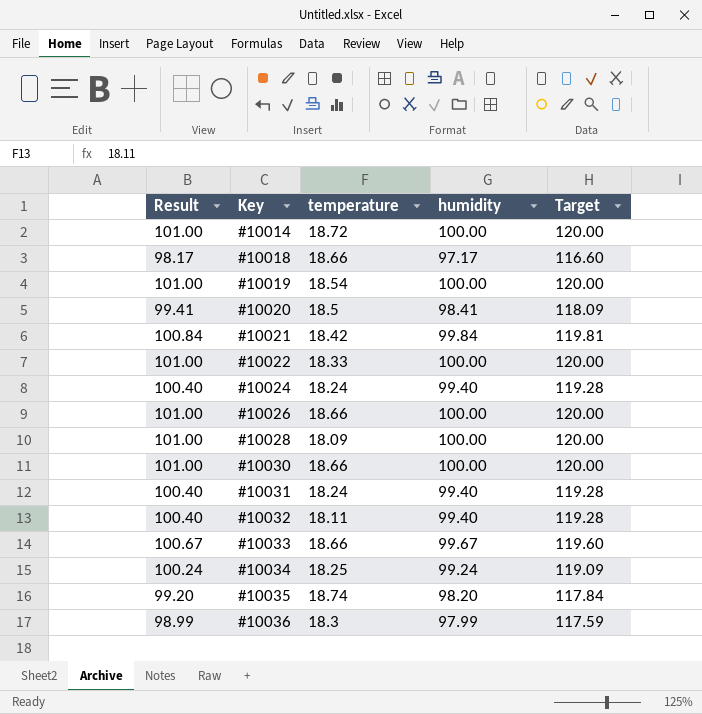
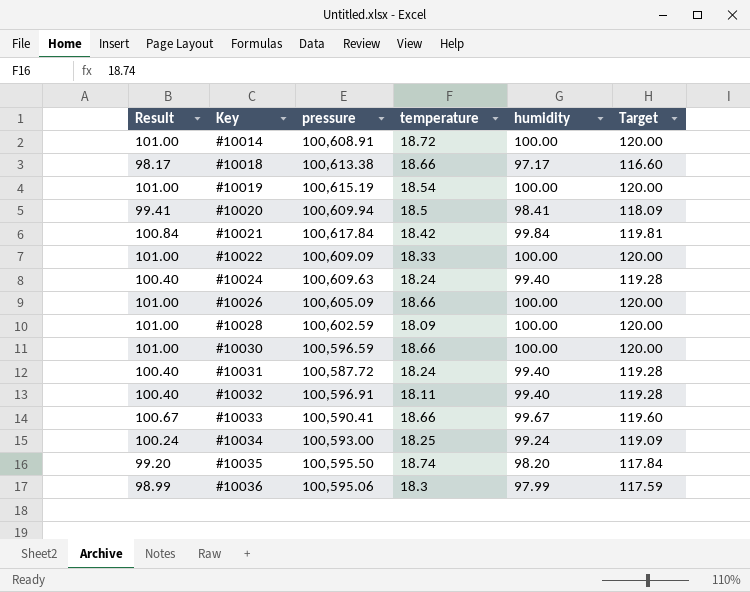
column pressure | position: none -> 3

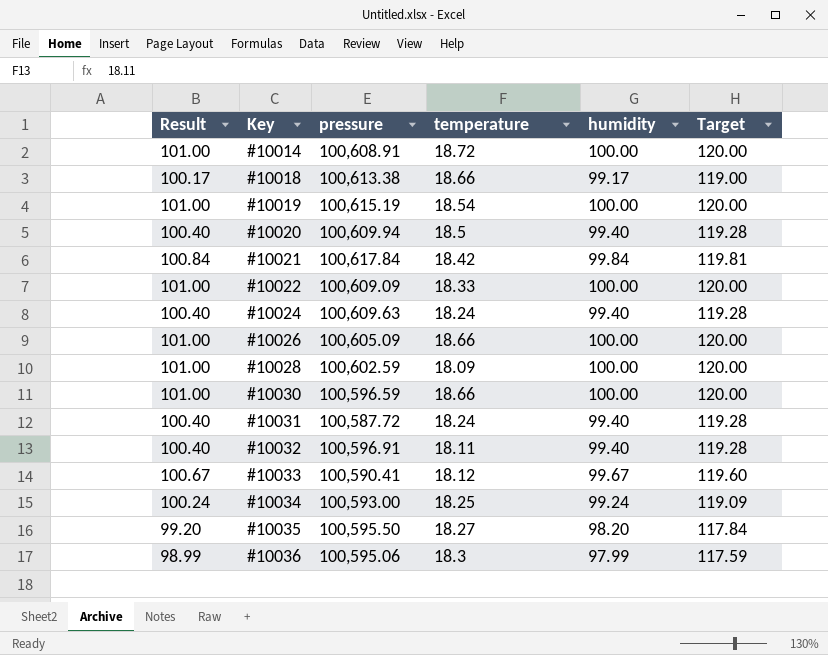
#10018 | Result: 98.17 -> 100.17
#10018 | humidity: 97.17 -> 99.17
#10018 | Target: 116.60 -> 119.00
#10020 | Result: 99.41 -> 100.40
#10020 | humidity: 98.41 -> 99.40
#10020 | Target: 118.09 -> 119.28
#10033 | temperature: 18.66 -> 18.12
#10035 | temperature: 18.74 -> 18.27

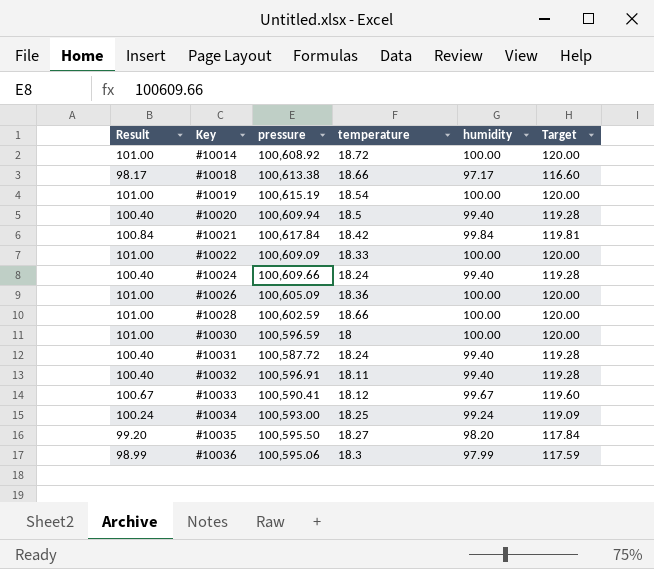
#10014 | pressure: 100,608.91 -> 100,608.92
#10018 | Result: 100.17 -> 98.17
#10018 | humidity: 99.17 -> 97.17
#10018 | Target: 119.00 -> 116.60
#10024 | pressure: 100,609.63 -> 100,609.66
#10026 | temperature: 18.66 -> 18.36
#10028 | temperature: 18.09 -> 18.66
#10030 | temperature: 18.66 -> 18

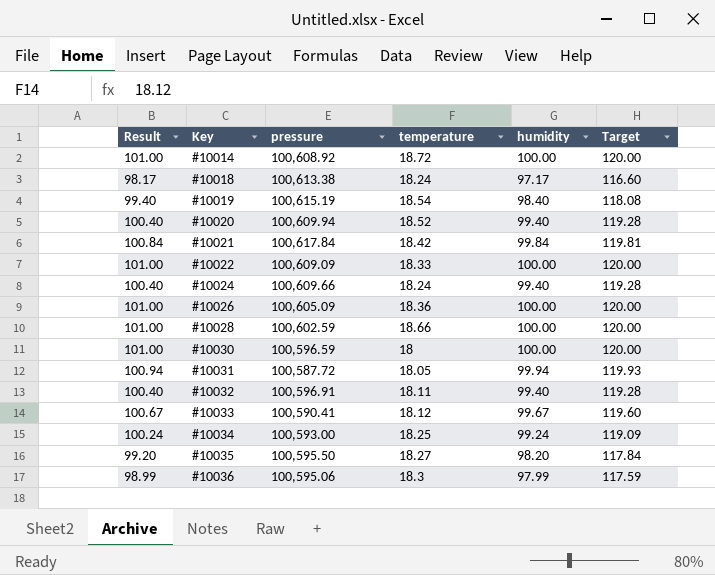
#10018 | temperature: 18.66 -> 18.24
#10019 | Result: 101.00 -> 99.40
#10019 | humidity: 100.00 -> 98.40
#10019 | Target: 120.00 -> 118.08
#10020 | temperature: 18.5 -> 18.52
#10031 | Result: 100.40 -> 100.94
#10031 | temperature: 18.24 -> 18.05
#10031 | humidity: 99.40 -> 99.94
#10031 | Target: 119.28 -> 119.93

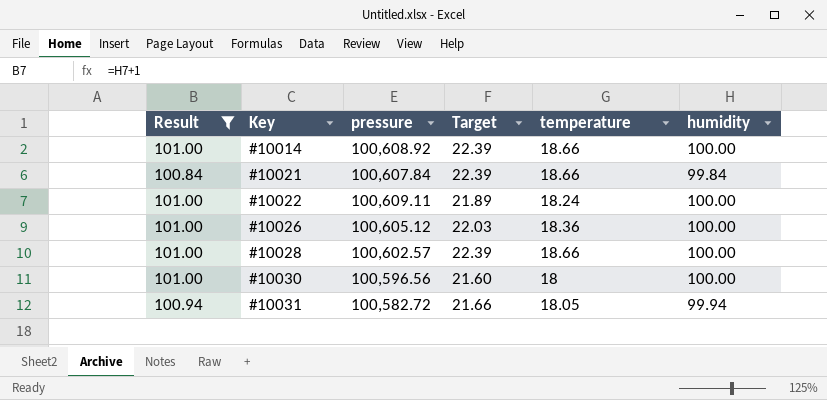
filter: none -> Result >= 100.84
column Target | formula: [humidity] * 1.2 -> [temperature] * 1.2
column Target | position: 6 -> 4
#10014 | temperature: 18.72 -> 18.66
#10021 | pressure: 100,617.84 -> 100,607.84
#10021 | temperature: 18.42 -> 18.66
#10022 | pressure: 100,609.09 -> 100,609.11
#10022 | temperature: 18.33 -> 18.24
#10026 | pressure: 100,605.09 -> 100,605.12
#10028 | pressure: 100,602.59 -> 100,602.57
#10030 | pressure: 100,596.59 -> 100,596.56
#10031 | pressure: 100,587.72 -> 100,582.72

